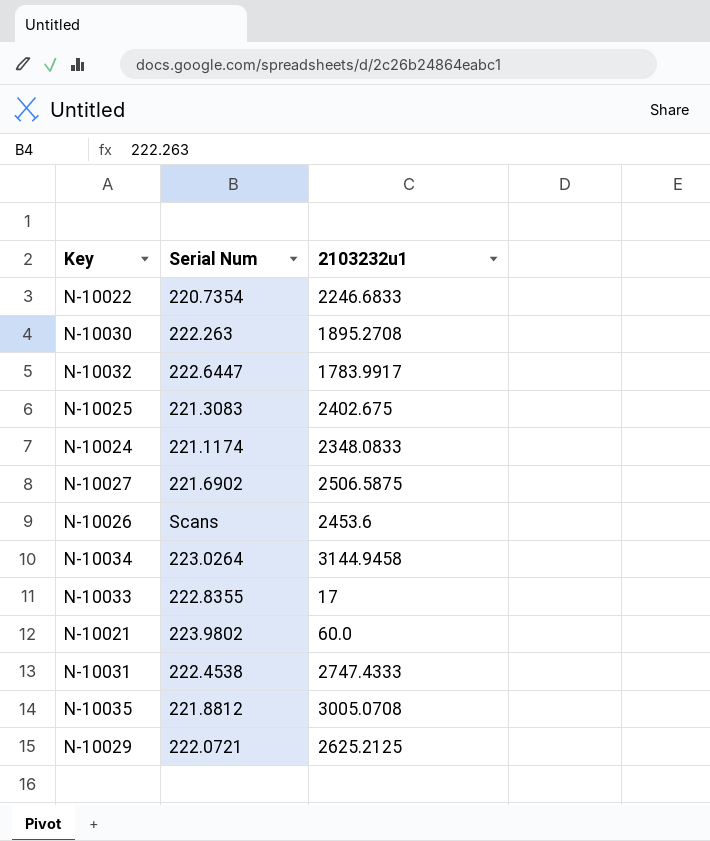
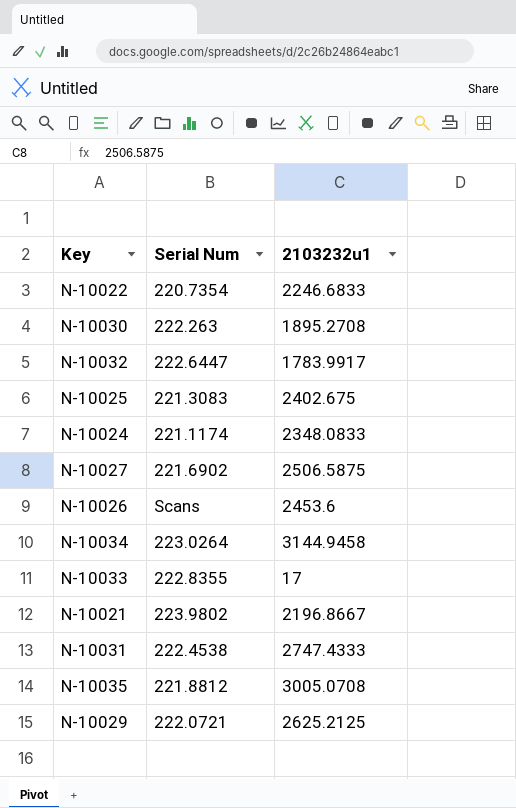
N-10021 | 2103232u1: 60.0 -> 2196.8667

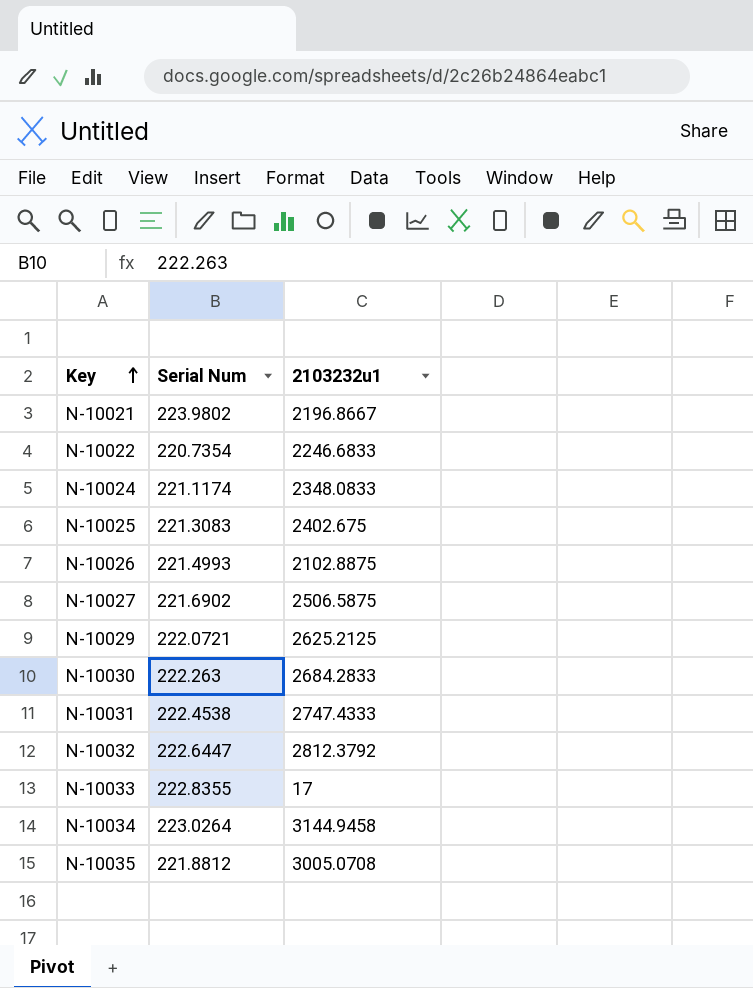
row order: none -> Key ascending
N-10026 | Serial Num: Scans -> 221.4993
N-10026 | 2103232u1: 2453.6 -> 2102.8875
N-10030 | 2103232u1: 1895.2708 -> 2684.2833
N-10032 | 2103232u1: 1783.9917 -> 2812.3792

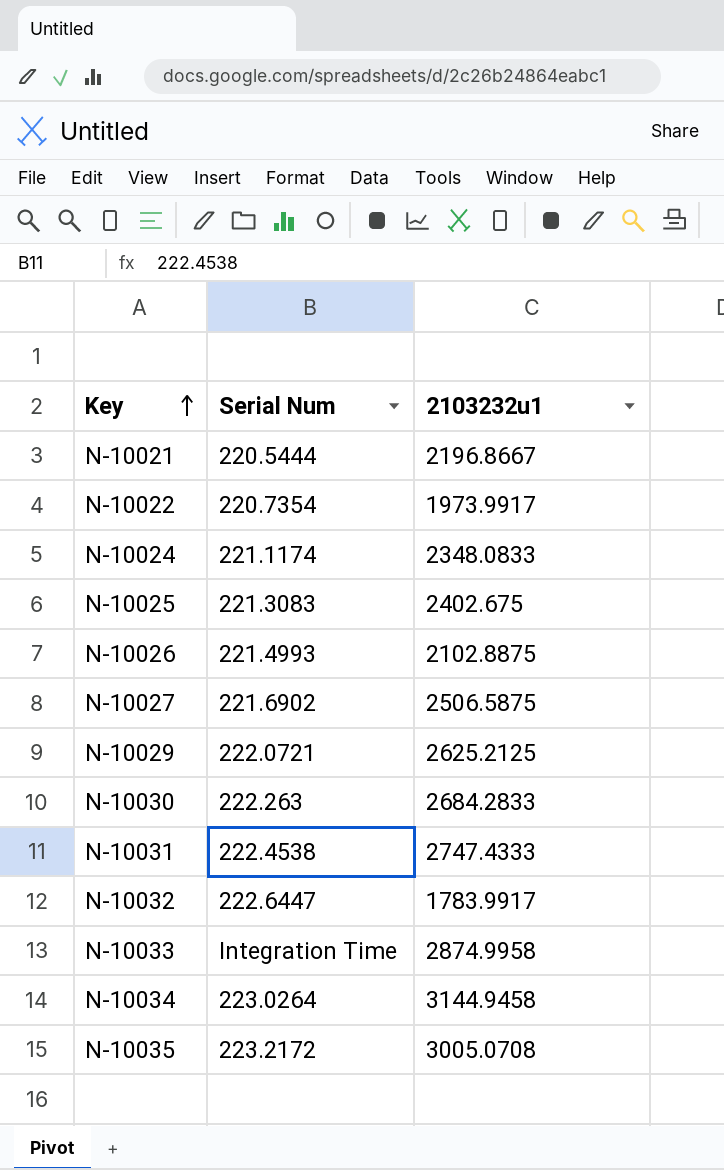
N-10021 | Serial Num: 223.9802 -> 220.5444
N-10022 | 2103232u1: 2246.6833 -> 1973.9917
N-10032 | 2103232u1: 2812.3792 -> 1783.9917
N-10033 | Serial Num: 222.8355 -> Integration Time
N-10033 | 2103232u1: 17 -> 2874.9958
N-10035 | Serial Num: 221.8812 -> 223.2172

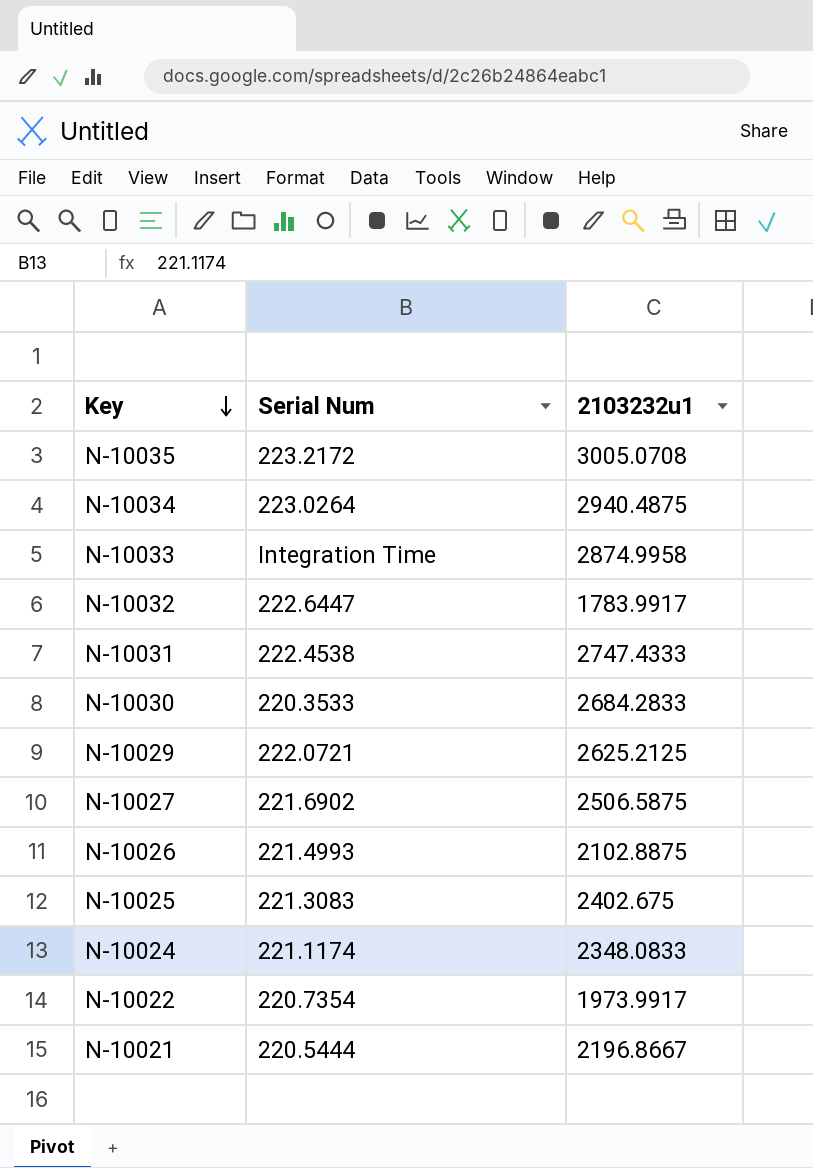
row order: Key ascending -> Key descending
N-10034 | 2103232u1: 3144.9458 -> 2940.4875
N-10030 | Serial Num: 222.263 -> 220.3533

